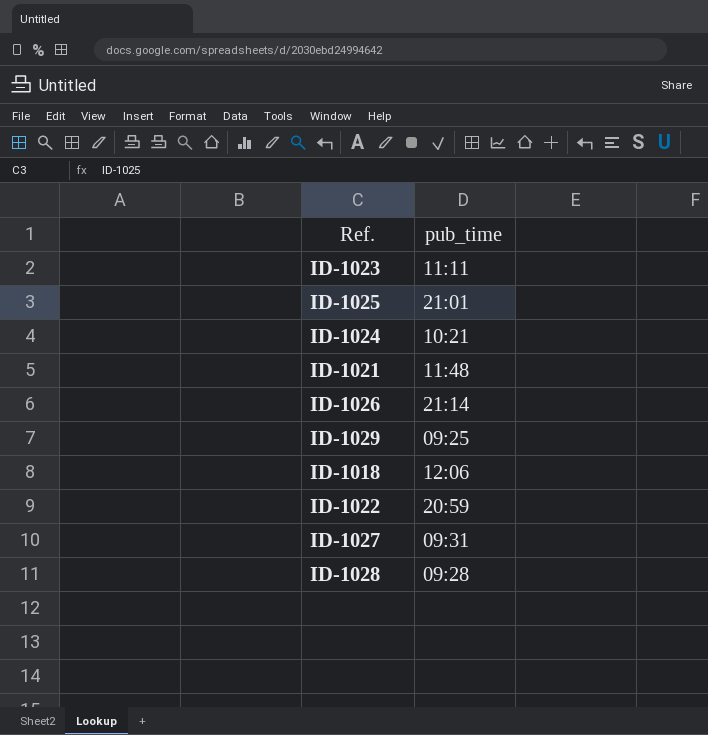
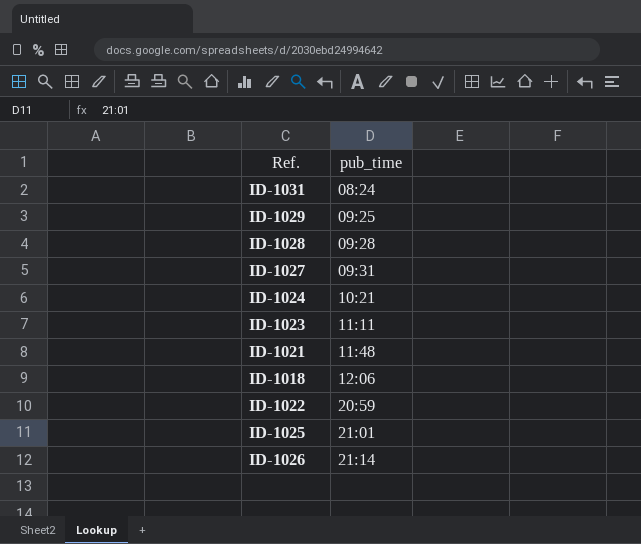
row order: none -> pub_time ascending
row ID-1031: none -> 08:24

